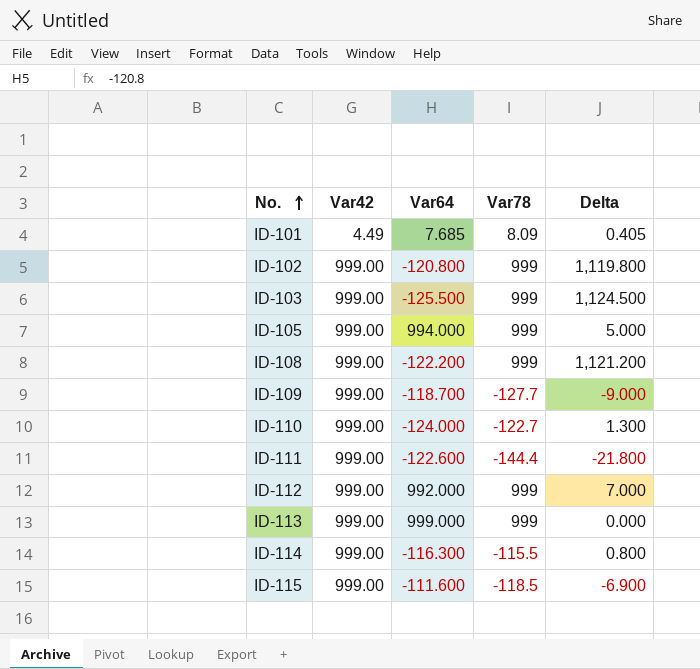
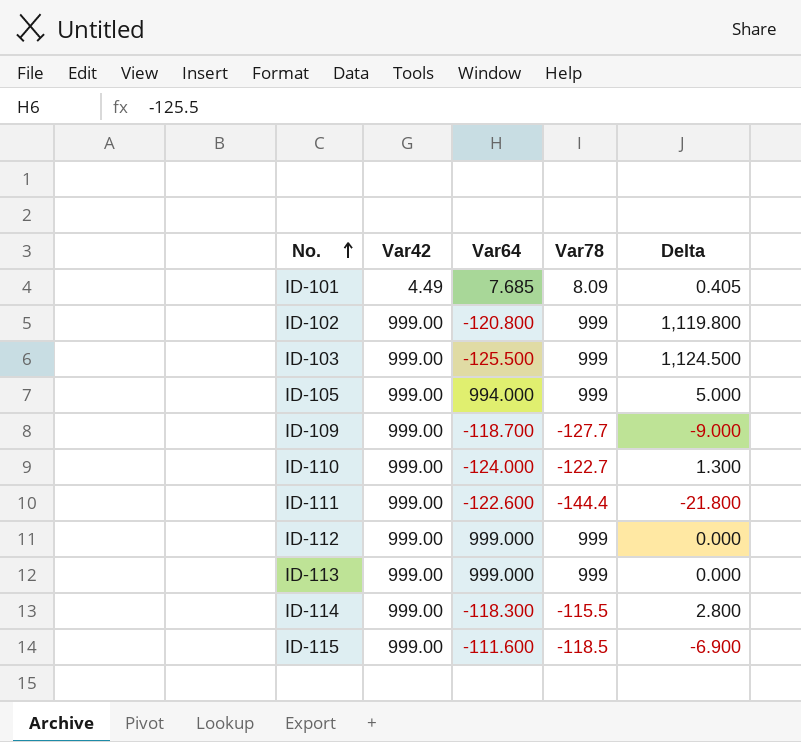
row ID-108: 999.00 | -122.200 | 999 | 1,121.200 -> none
ID-112 | Var64: 992.000 -> 999.000
ID-112 | Delta: 7.000 -> 0.000
ID-114 | Var64: -116.300 -> -118.300
ID-114 | Delta: 0.800 -> 2.800

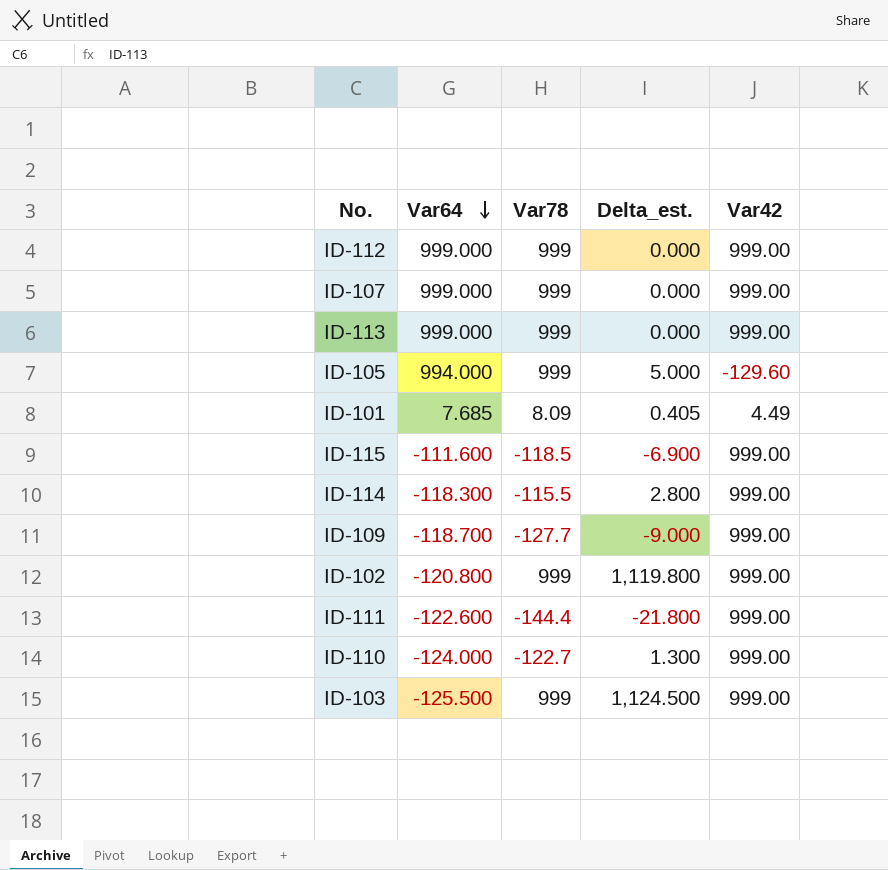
row order: No. ascending -> Var64 descending
column name: Delta -> Delta_est.
column Var42 | position: 2 -> 5
row ID-107: none -> 999.000 | 999 | 0.000 | 999.00
ID-105 | Var42: 999.00 -> -129.60

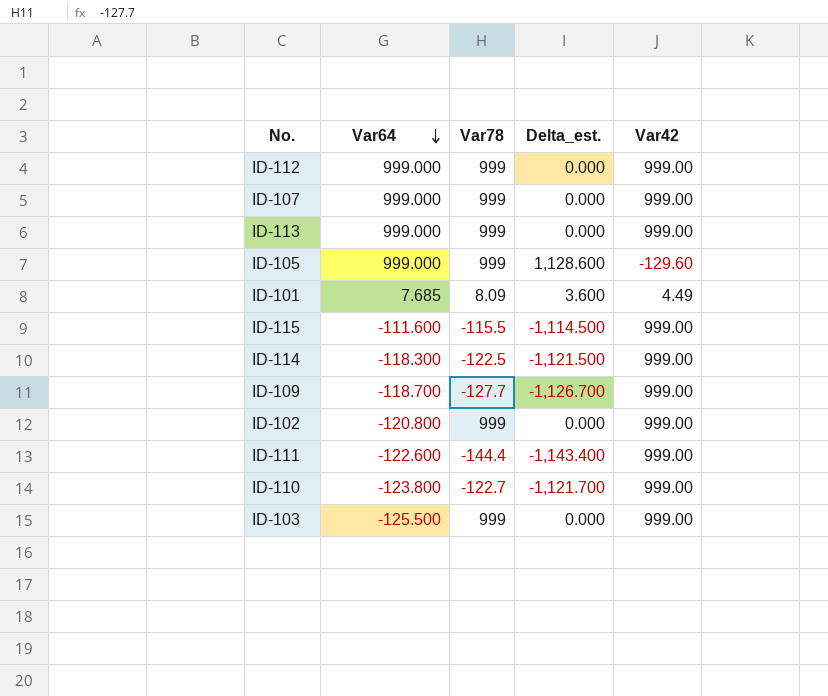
column Delta_est. | formula: [Var78] - [Var64] -> [Var78] - [Var42]
ID-105 | Var64: 994.000 -> 999.000
ID-115 | Var78: -118.5 -> -115.5
ID-114 | Var78: -115.5 -> -122.5
ID-110 | Var64: -124.000 -> -123.800

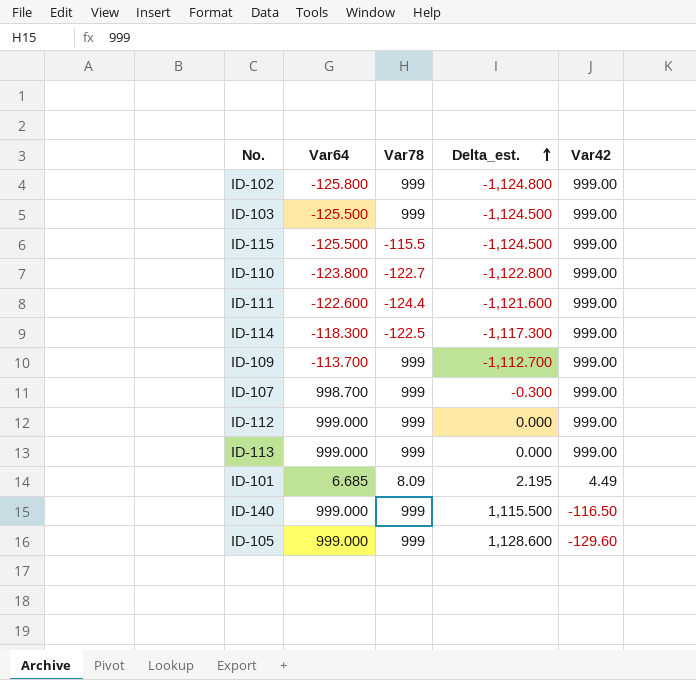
row order: Var64 descending -> Delta_est. ascending
column Delta_est. | formula: [Var78] - [Var42] -> [Var64] - [Var42]
ID-102 | Var64: -120.800 -> -125.800
ID-115 | Var64: -111.600 -> -125.500
ID-111 | Var78: -144.4 -> -124.4
ID-109 | Var64: -118.700 -> -113.700
ID-109 | Var78: -127.7 -> 999
ID-107 | Var64: 999.000 -> 998.700
ID-101 | Var64: 7.685 -> 6.685
row ID-140: none -> 999.000 | 999 | 1,115.500 | -116.50

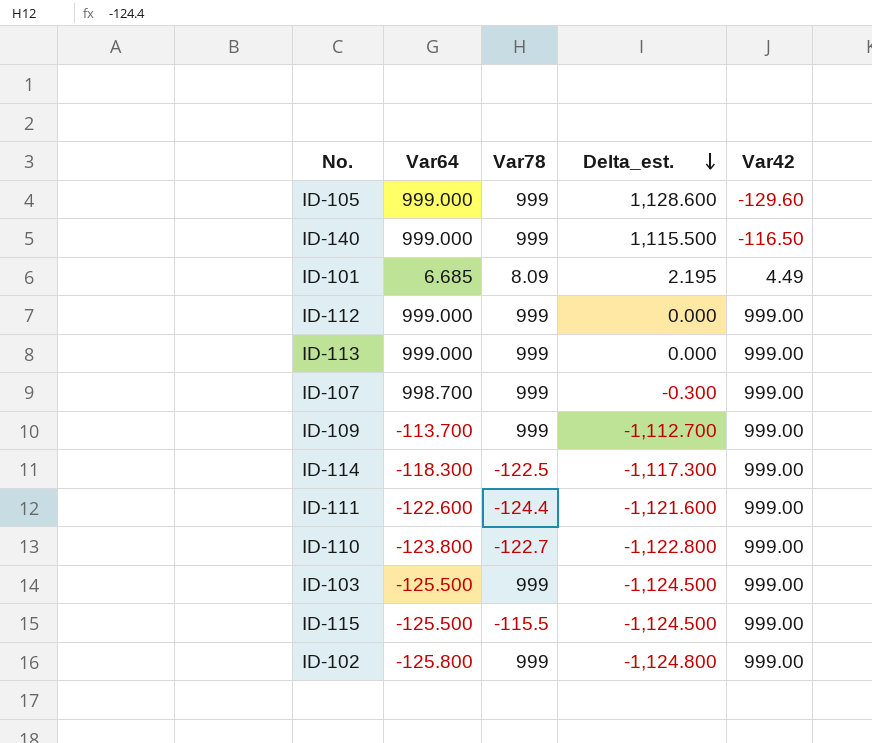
row order: Delta_est. ascending -> Delta_est. descending

